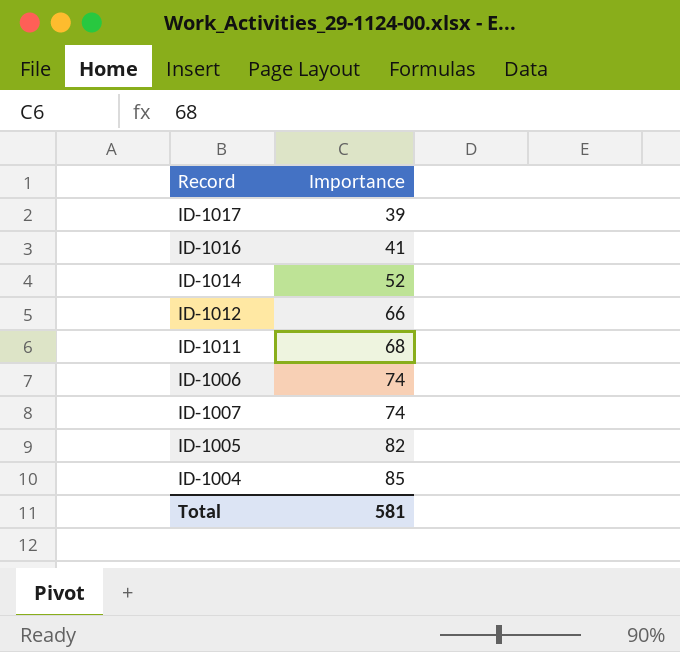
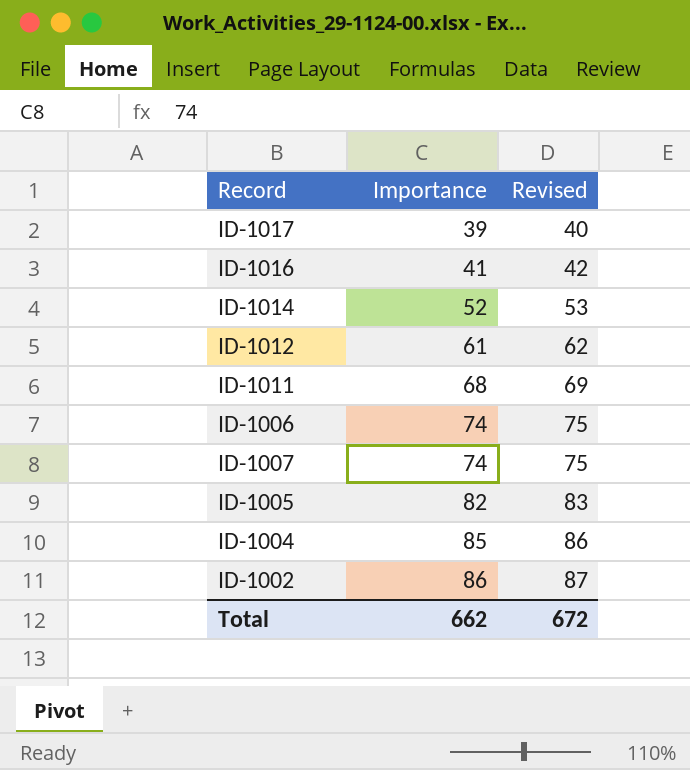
column Revised | formula: none -> [Importance] + 1
ID-1012 | Importance: 66 -> 61
row ID-1002: none -> 86 | 87
Total | Importance: 581 -> 662

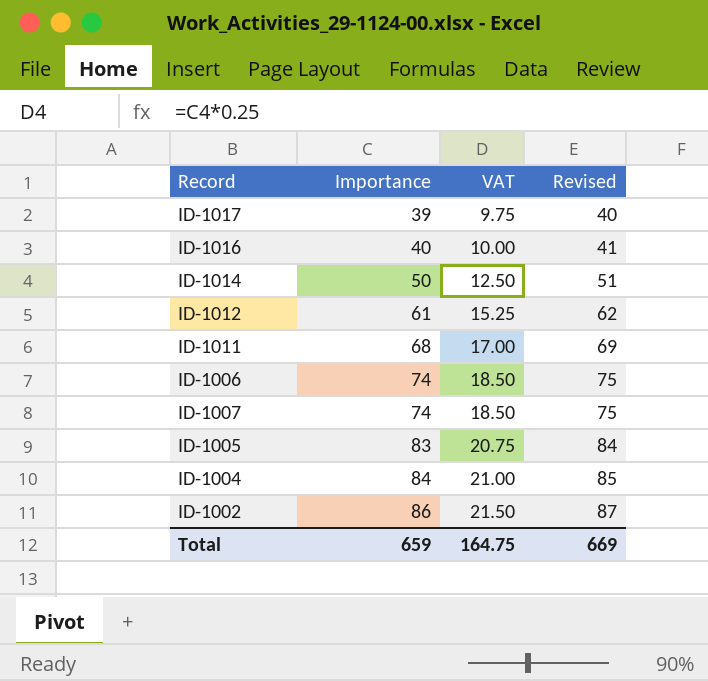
column VAT | formula: none -> [Importance] * 0.25
ID-1016 | Importance: 41 -> 40
ID-1016 | Revised: 42 -> 41
ID-1014 | Importance: 52 -> 50
ID-1014 | Revised: 53 -> 51
ID-1005 | Importance: 82 -> 83
ID-1005 | Revised: 83 -> 84
ID-1004 | Importance: 85 -> 84
ID-1004 | Revised: 86 -> 85
Total | Importance: 662 -> 659
Total | Revised: 672 -> 669

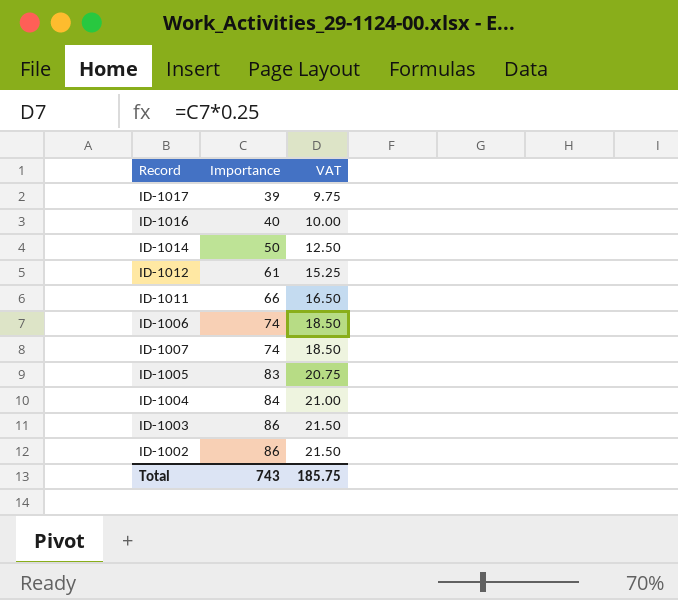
column Revised | formula: [Importance] + 1 -> none
ID-1011 | Importance: 68 -> 66
ID-1011 | VAT: 17.00 -> 16.50
row ID-1003: none -> 86 | 21.50
Total | Importance: 659 -> 743
Total | VAT: 164.75 -> 185.75

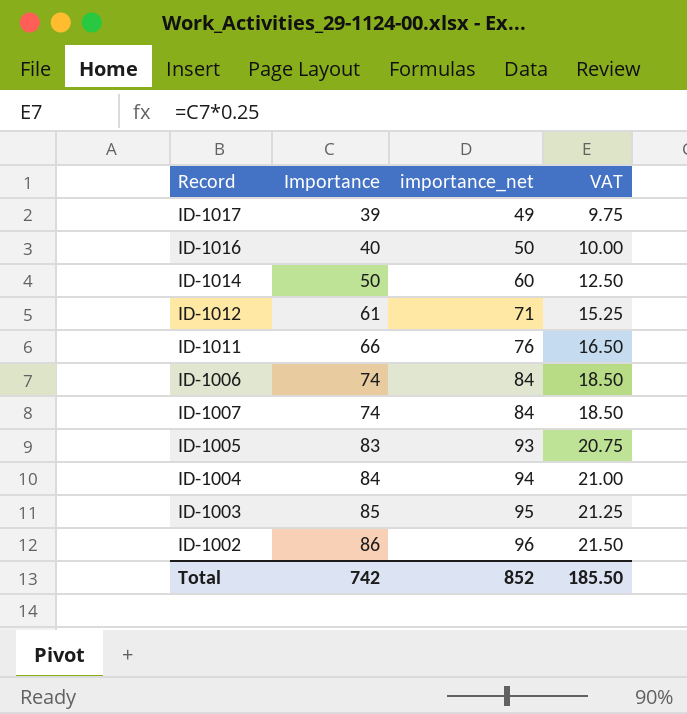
column importance_net | formula: none -> [Importance] + 10
ID-1003 | Importance: 86 -> 85
ID-1003 | VAT: 21.50 -> 21.25
Total | Importance: 743 -> 742
Total | VAT: 185.75 -> 185.50

